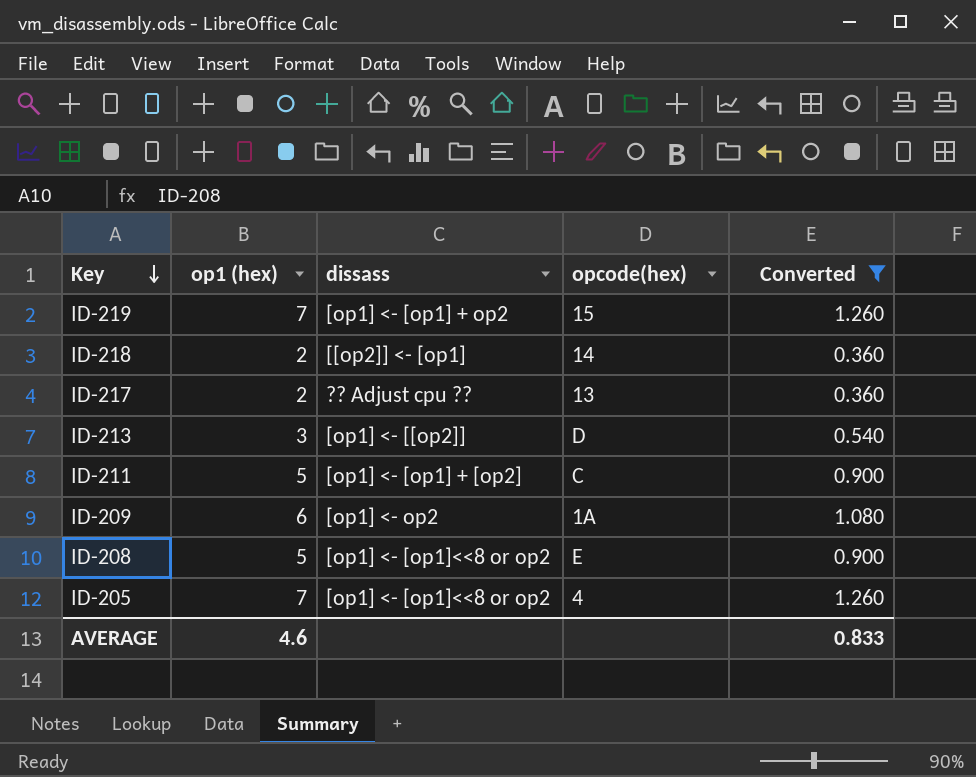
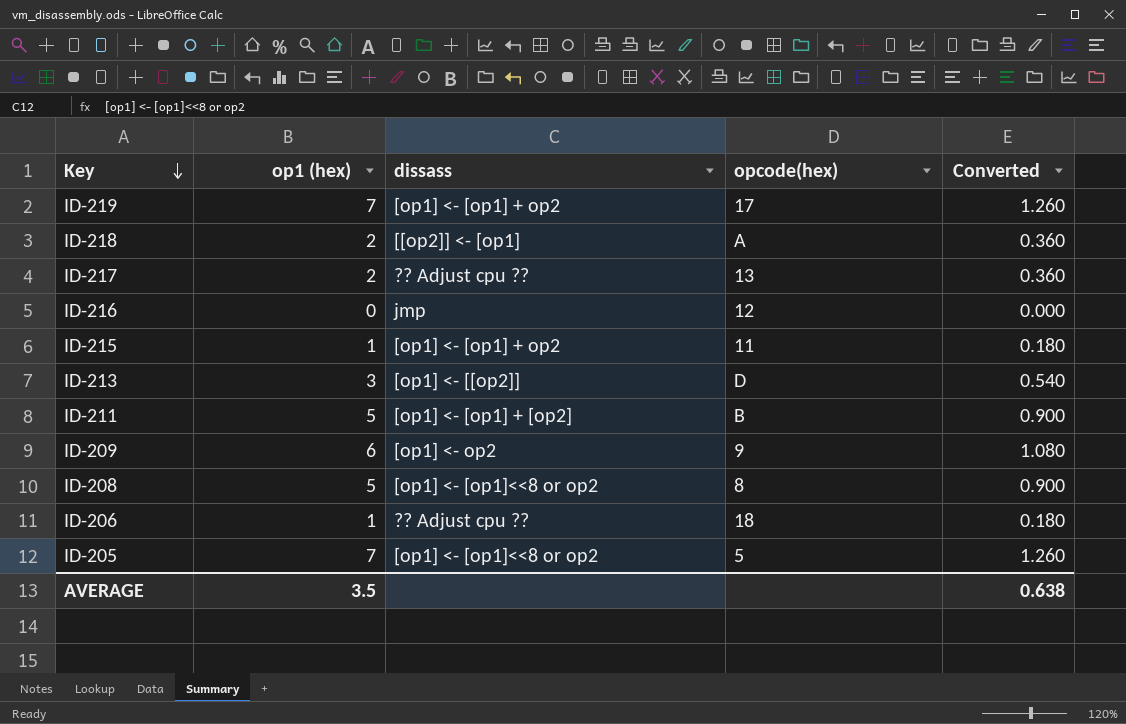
filter: Converted >= 0.360 -> none
ID-219 | opcode(hex): 15 -> 17
ID-218 | opcode(hex): 14 -> A
ID-211 | opcode(hex): C -> B
ID-209 | opcode(hex): 1A -> 9
ID-208 | opcode(hex): E -> 8
ID-205 | opcode(hex): 4 -> 5
AVERAGE | op1 (hex): 4.6 -> 3.5
AVERAGE | Converted: 0.833 -> 0.638

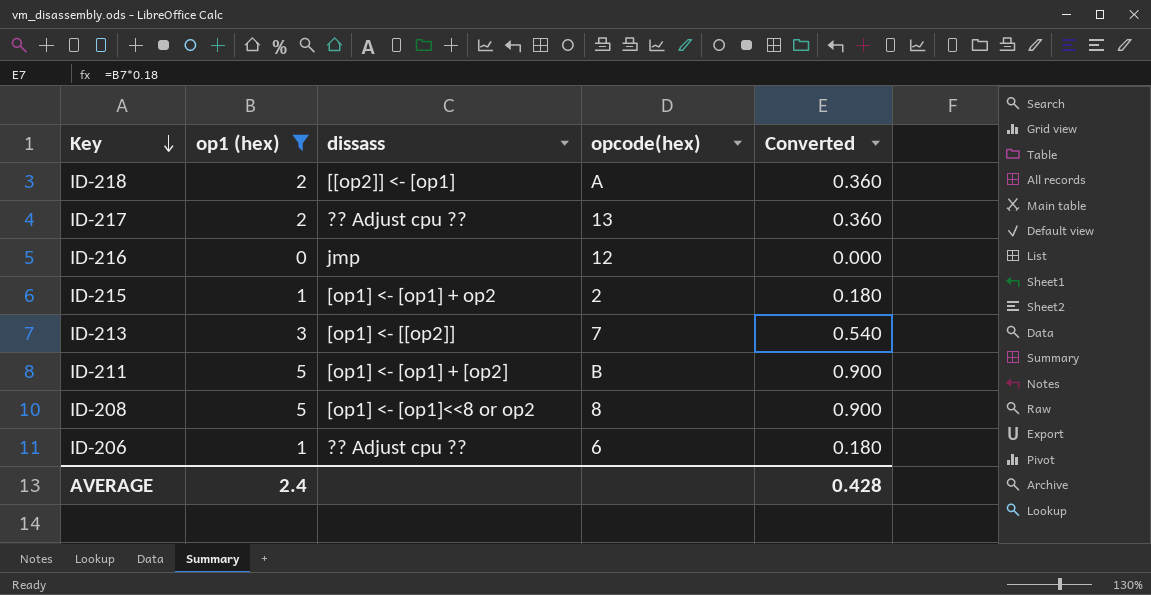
filter: none -> op1 (hex) <= 5
ID-215 | opcode(hex): 11 -> 2
ID-213 | opcode(hex): D -> 7
ID-206 | opcode(hex): 18 -> 6
AVERAGE | op1 (hex): 3.5 -> 2.4
AVERAGE | Converted: 0.638 -> 0.428

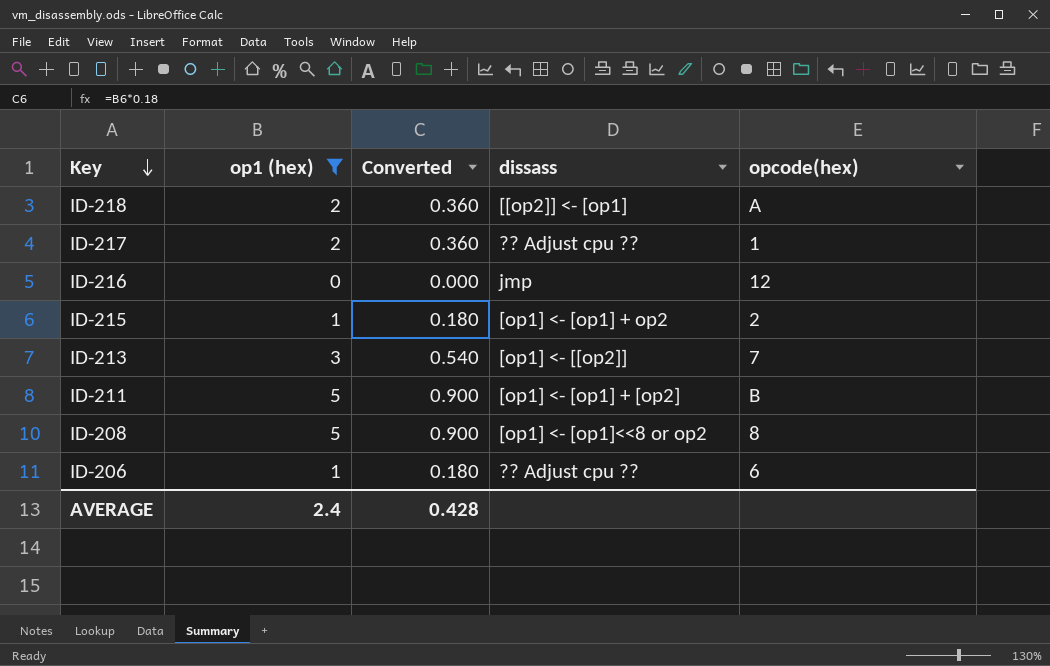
column Converted | position: 5 -> 3
ID-217 | opcode(hex): 13 -> 1

